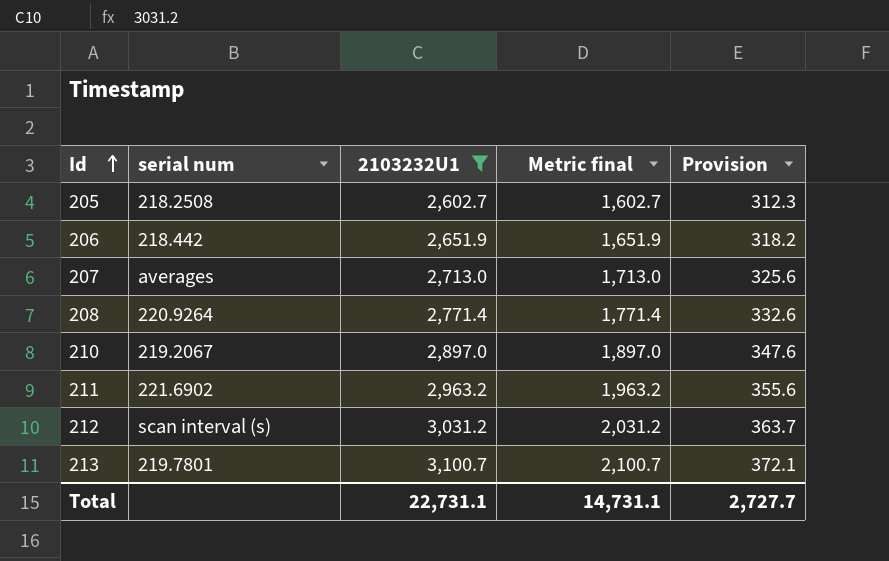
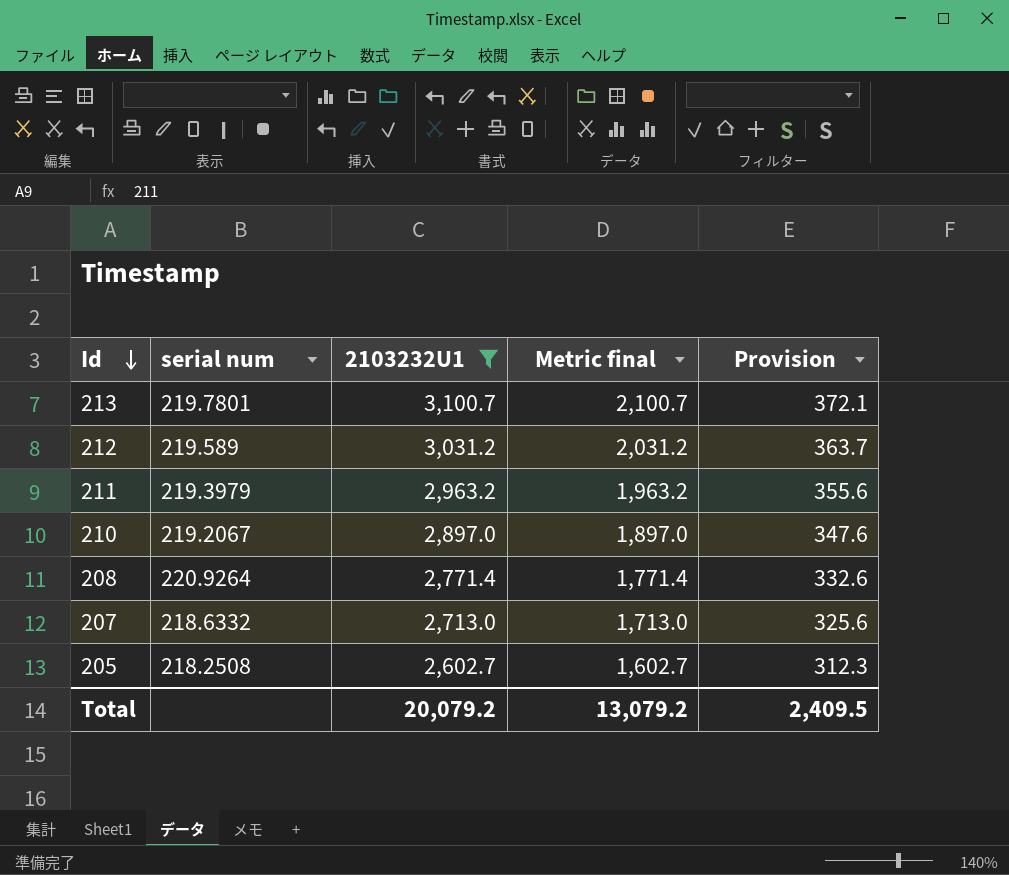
row order: Id ascending -> Id descending
row 206: 218.442 | 2,651.9 | 1,651.9 | 318.2 -> none
212 | serial num: scan interval (s) -> 219.589
211 | serial num: 221.6902 -> 219.3979
207 | serial num: averages -> 218.6332
Total | 2103232U1: 22,731.1 -> 20,079.2
Total | Metric final: 14,731.1 -> 13,079.2
Total | Provision: 2,727.7 -> 2,409.5

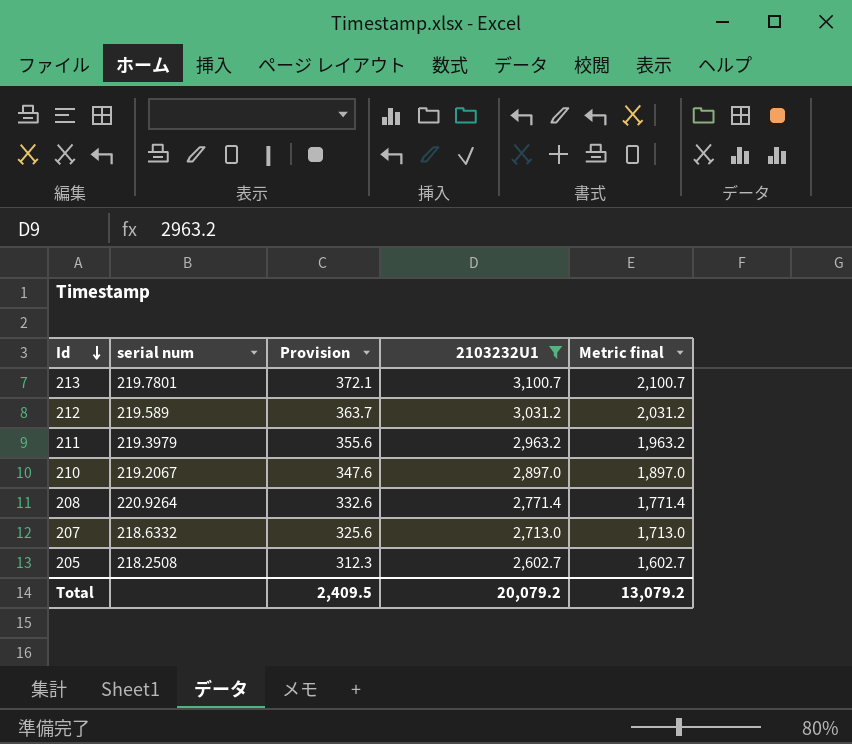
column Provision | position: 5 -> 3

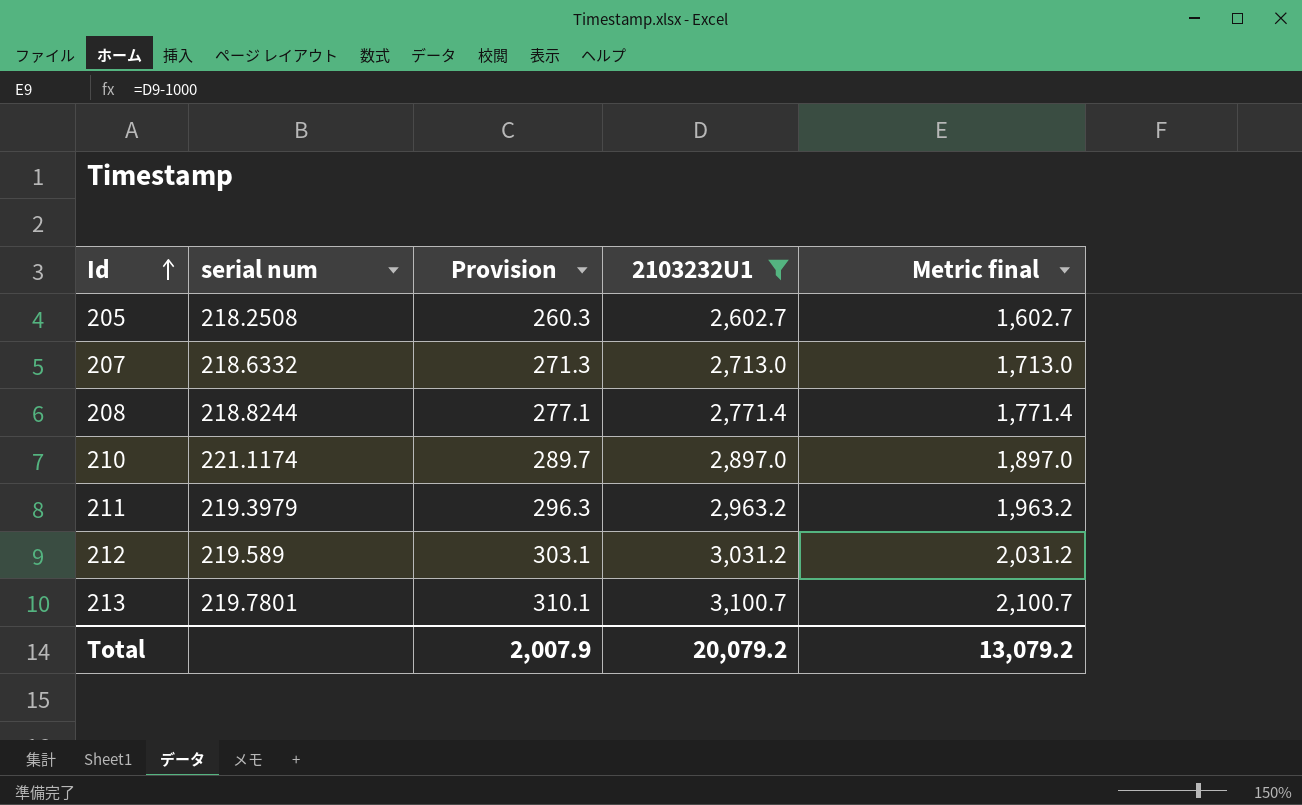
row order: Id descending -> Id ascending
column Provision | formula: [2103232U1] * 0.12 -> [2103232U1] * 0.1
208 | serial num: 220.9264 -> 218.8244
210 | serial num: 219.2067 -> 221.1174
Total | Provision: 2,409.5 -> 2,007.9

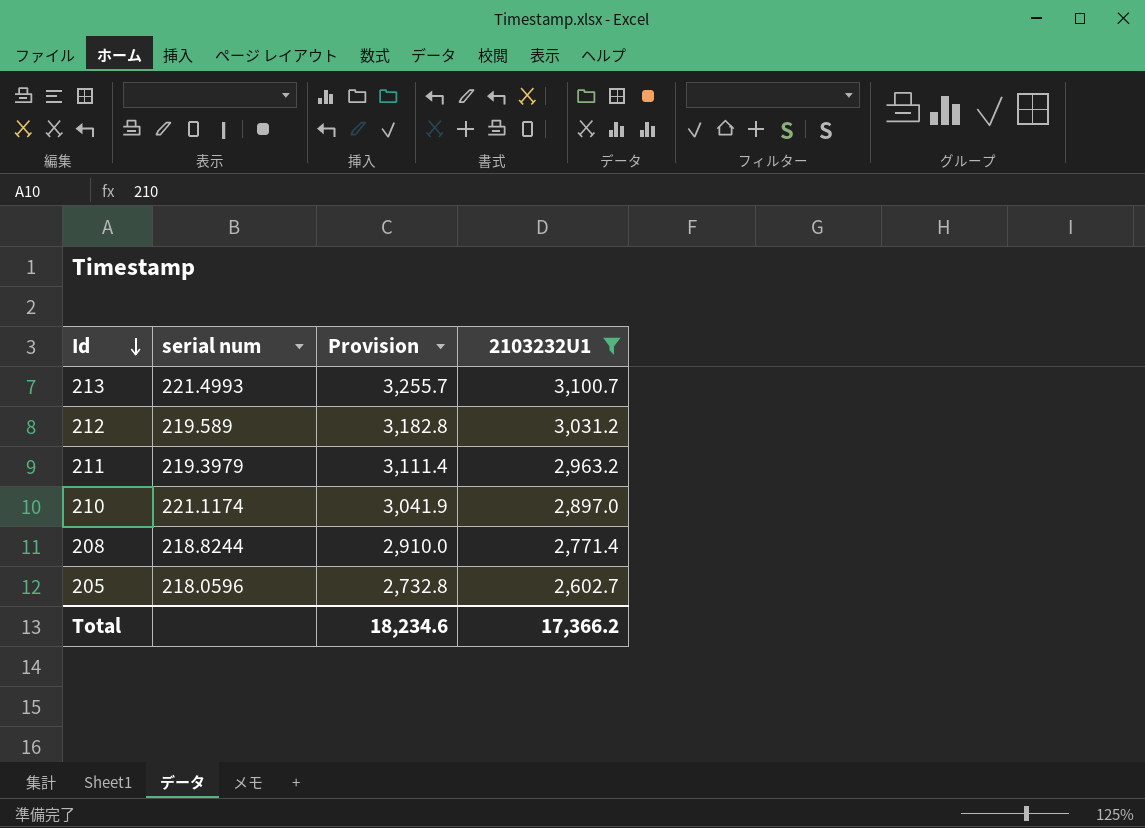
row order: Id ascending -> Id descending
column Metric final | formula: [2103232U1] - 1000 -> none
column Provision | formula: [2103232U1] * 0.1 -> [2103232U1] * 1.05
row 207: 218.6332 | 271.3 | 2,713.0 | 1,713.0 -> none
213 | serial num: 219.7801 -> 221.4993
205 | serial num: 218.2508 -> 218.0596
Total | Provision: 2,007.9 -> 18,234.6
Total | 2103232U1: 20,079.2 -> 17,366.2

